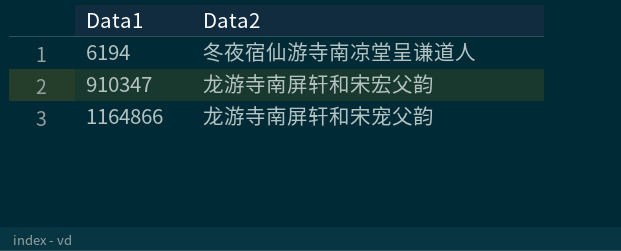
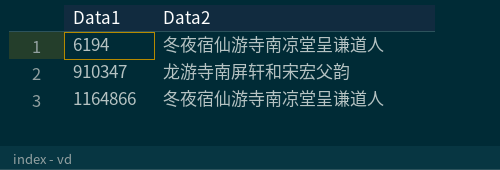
1164866 | Data2: 龙游寺南屏轩和宋宠父韵 -> 冬夜宿仙游寺南凉堂呈谦道人

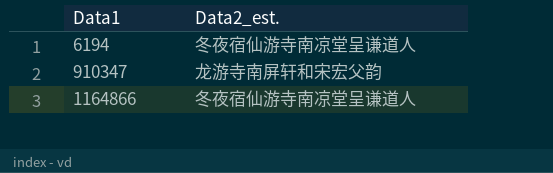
column name: Data2 -> Data2_est.

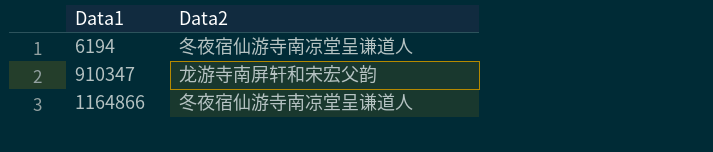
column name: Data2_est. -> Data2

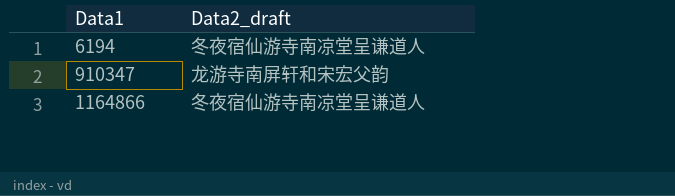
column name: Data2 -> Data2_draft

